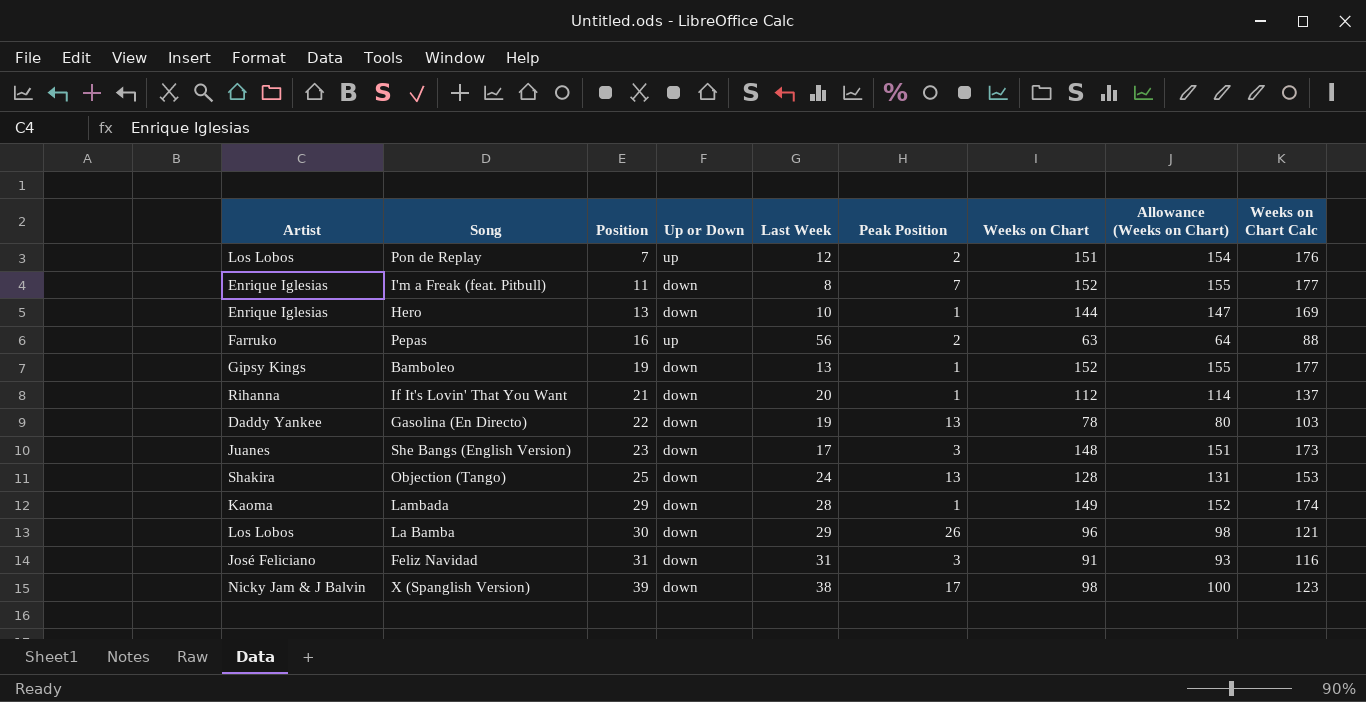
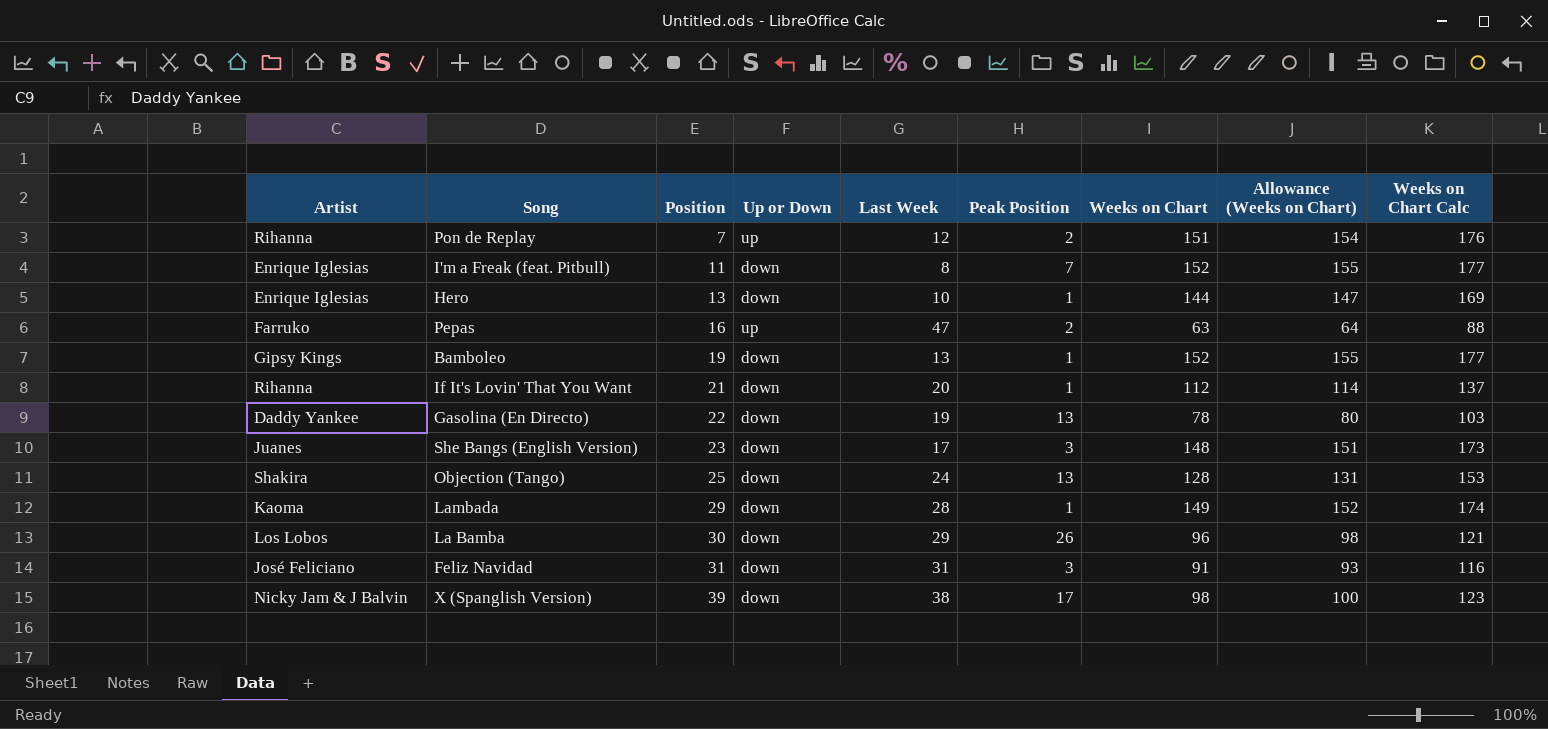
Pon de Replay | Artist: Los Lobos -> Rihanna
Pepas | Last Week: 56 -> 47

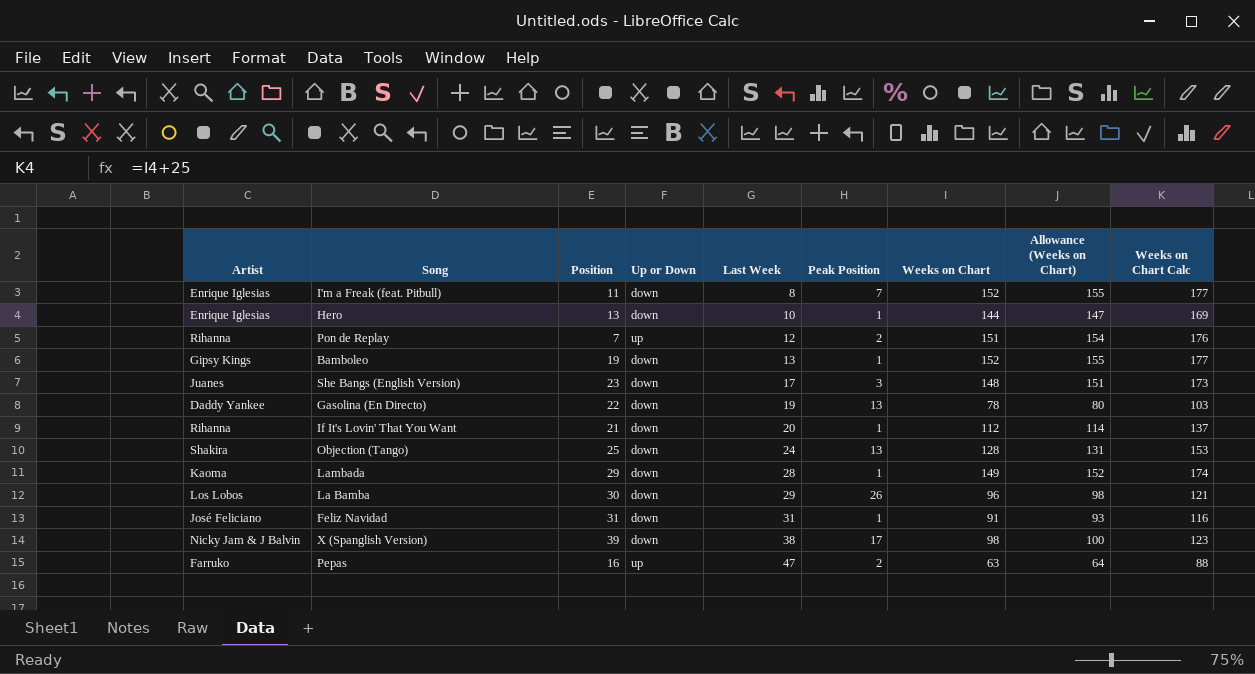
row order: Position ascending -> Last Week ascending
Feliz Navidad | Peak Position: 3 -> 1

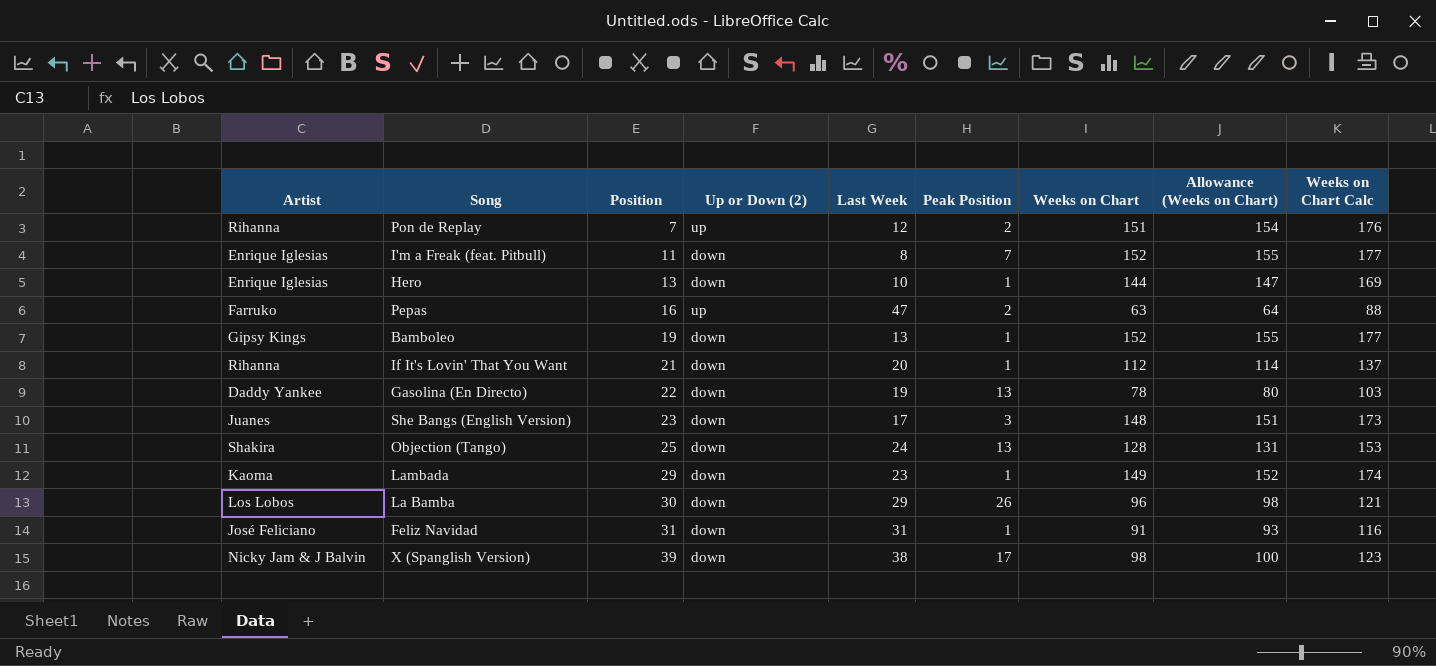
row order: Last Week ascending -> Position ascending
column name: Up or Down -> Up or Down (2)
Lambada | Last Week: 28 -> 23

